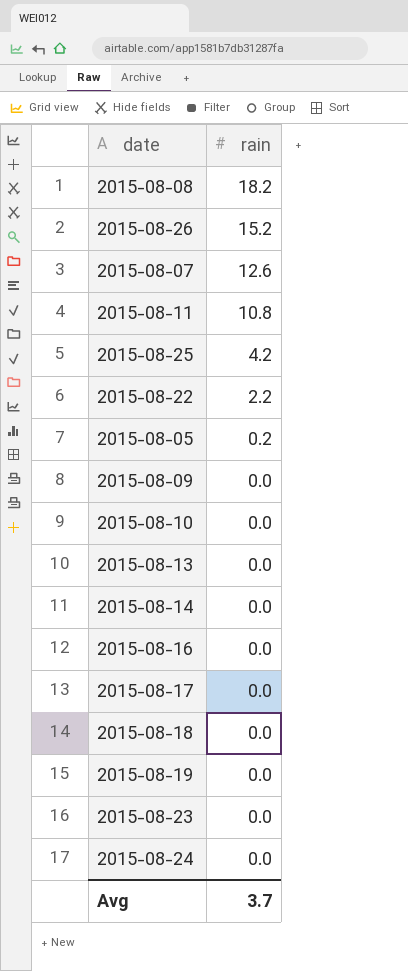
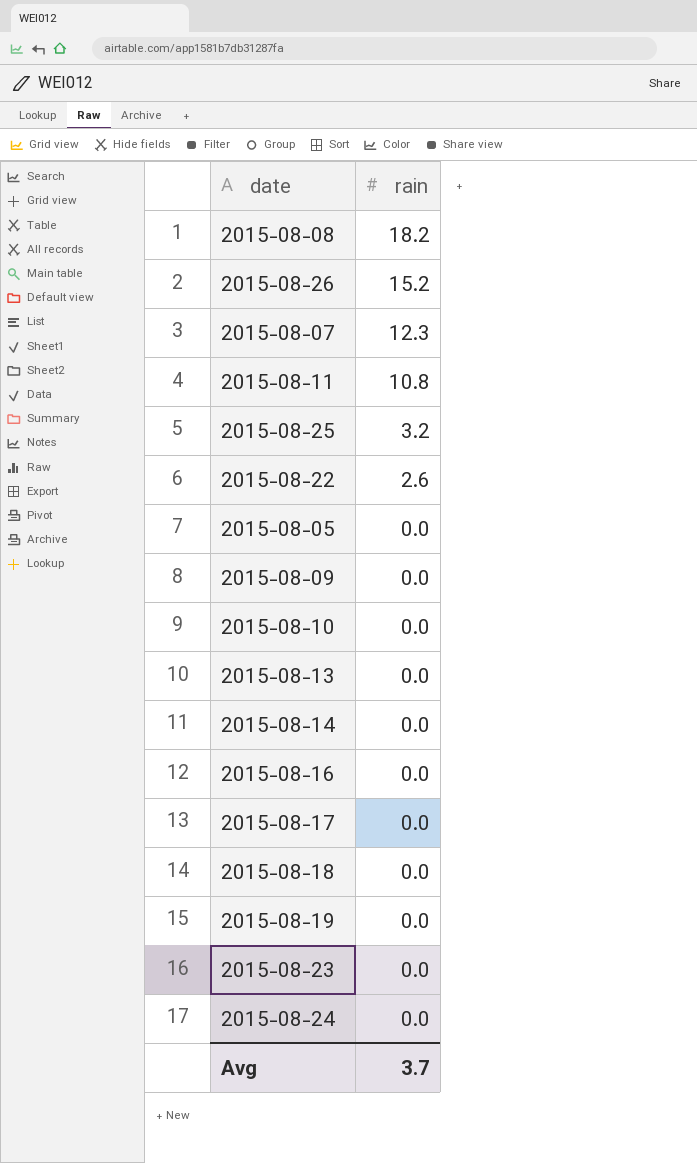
2015-08-07 | rain: 12.6 -> 12.3
2015-08-25 | rain: 4.2 -> 3.2
2015-08-22 | rain: 2.2 -> 2.6
2015-08-05 | rain: 0.2 -> 0.0

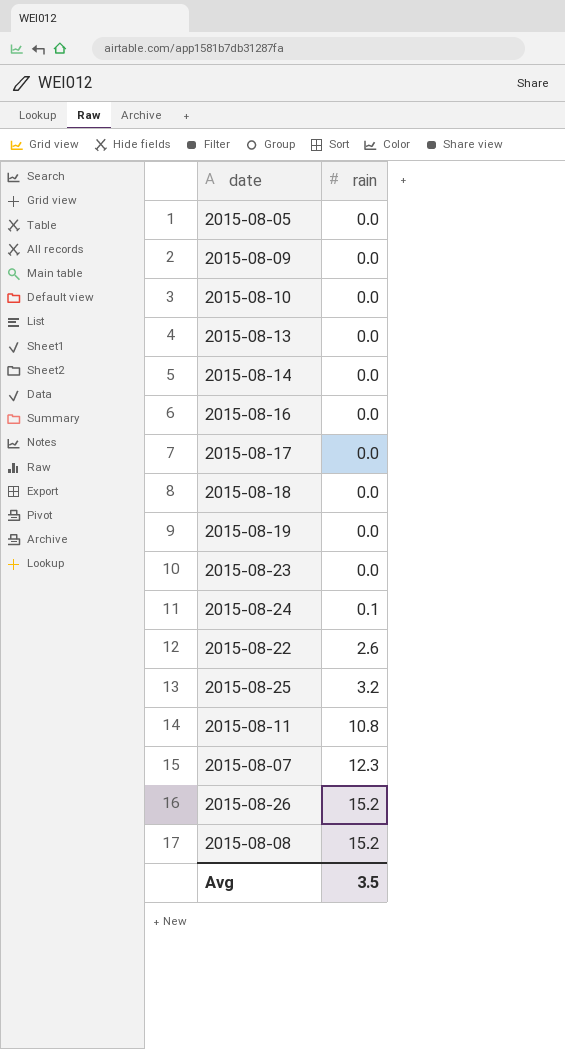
row order: rain descending -> rain ascending
2015-08-24 | rain: 0.0 -> 0.1
2015-08-08 | rain: 18.2 -> 15.2
Avg | rain: 3.7 -> 3.5

